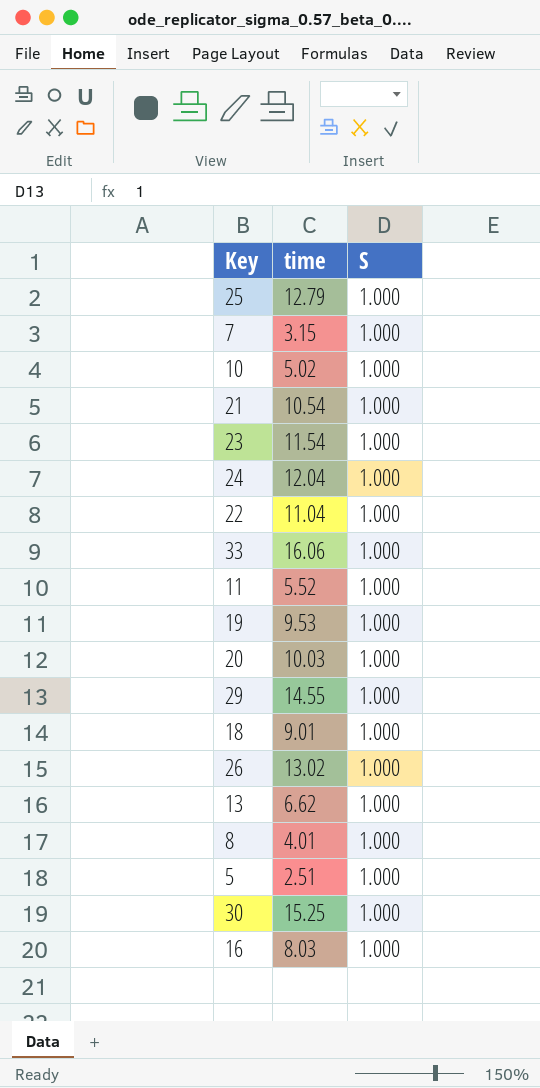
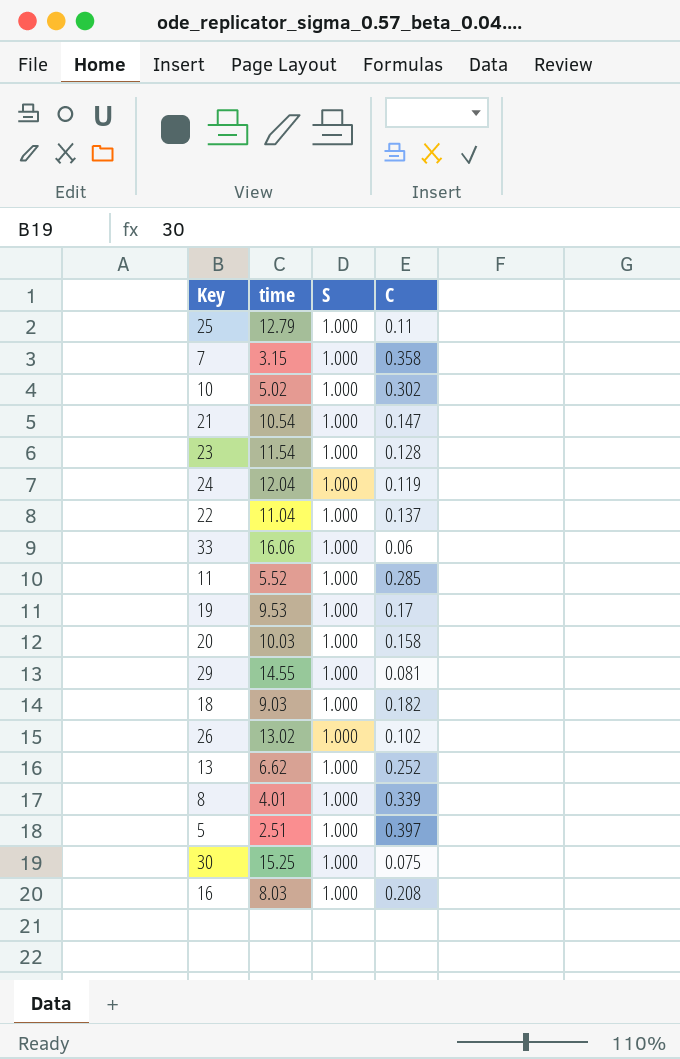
column C | position: none -> 4
18 | time: 9.01 -> 9.03

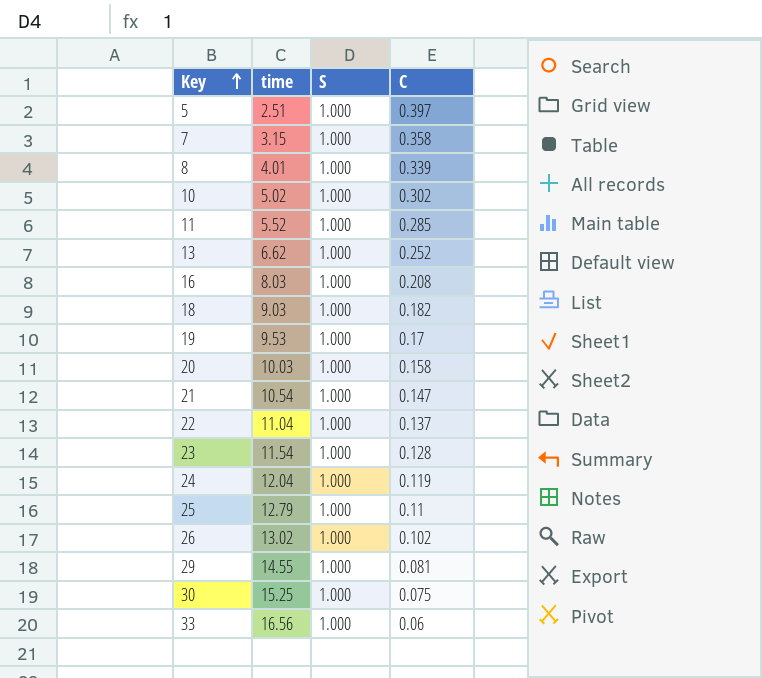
row order: none -> Key ascending
33 | time: 16.06 -> 16.56

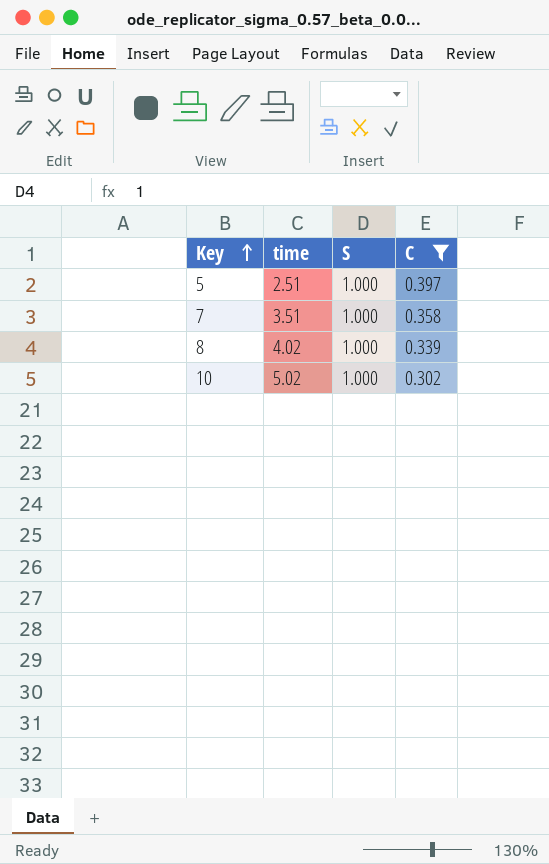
filter: none -> C >= 0.302
7 | time: 3.15 -> 3.51
8 | time: 4.01 -> 4.02

